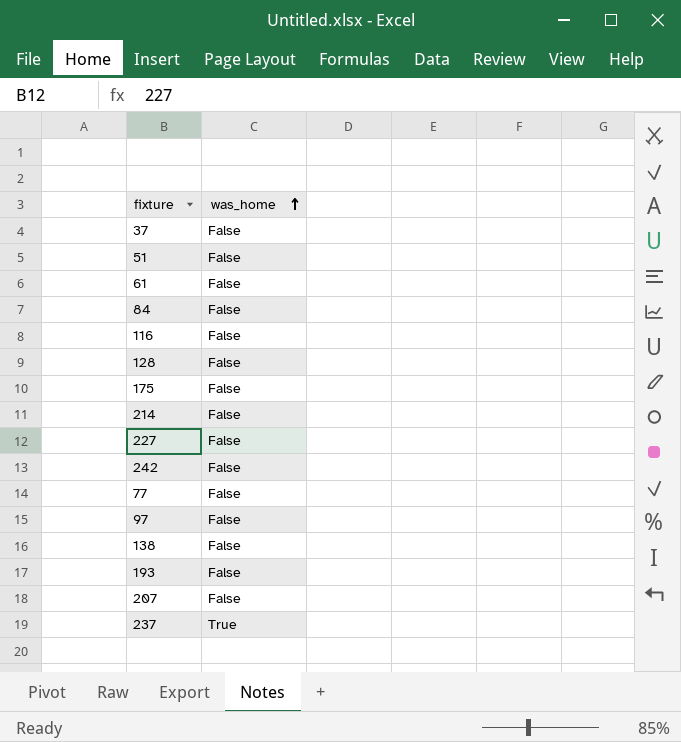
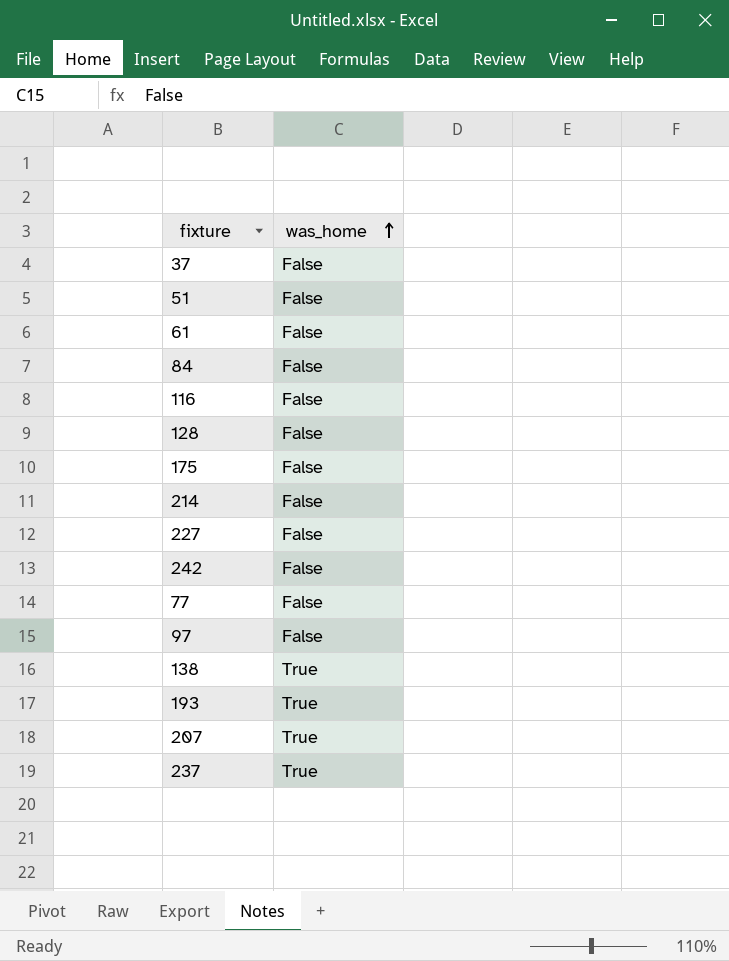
138 | was_home: False -> True
193 | was_home: False -> True
207 | was_home: False -> True

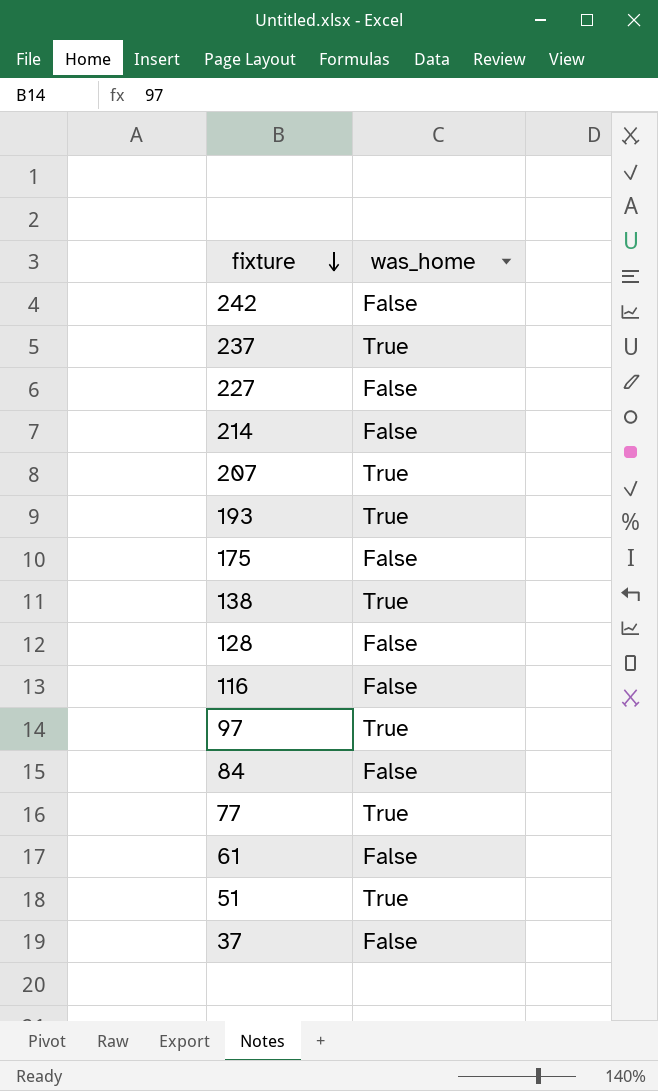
row order: was_home ascending -> fixture descending
97 | was_home: False -> True
77 | was_home: False -> True
51 | was_home: False -> True

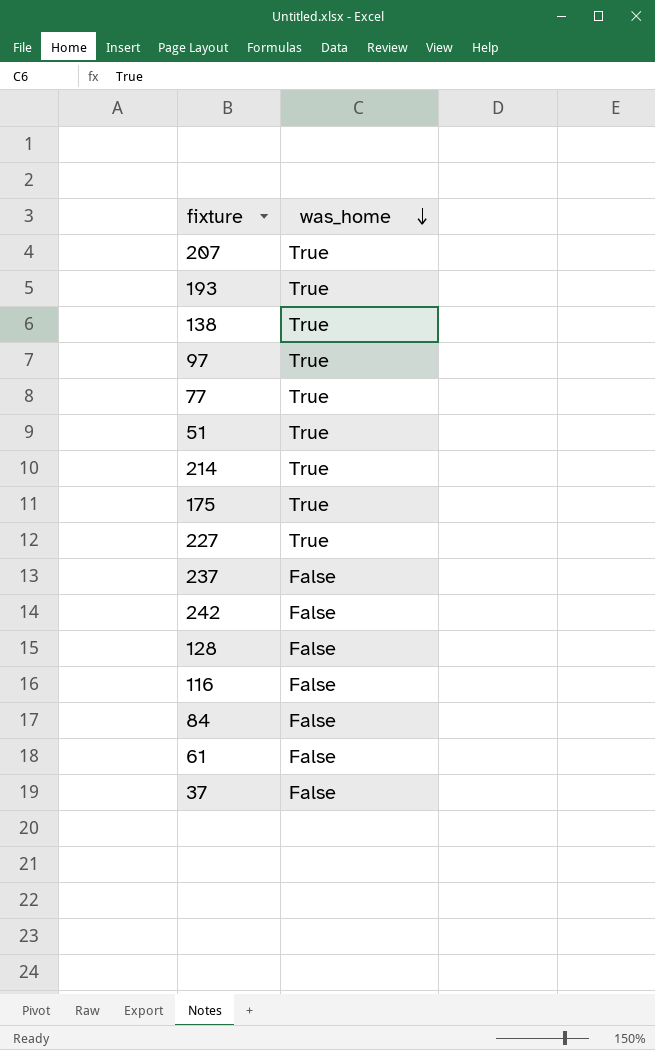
row order: fixture descending -> was_home descending
214 | was_home: False -> True
175 | was_home: False -> True
227 | was_home: False -> True
237 | was_home: True -> False

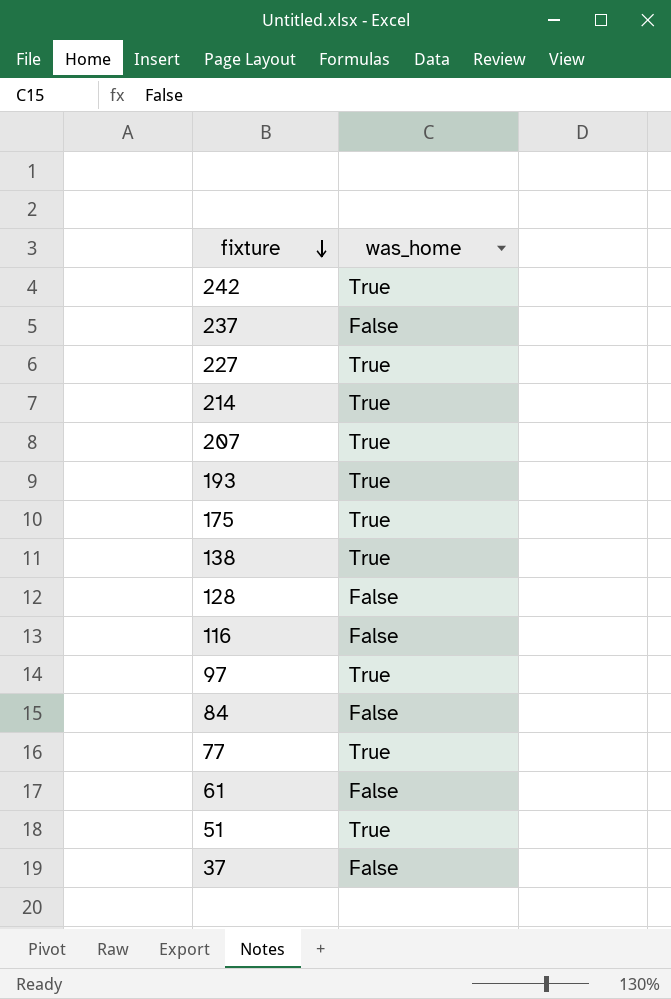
row order: was_home descending -> fixture descending
242 | was_home: False -> True

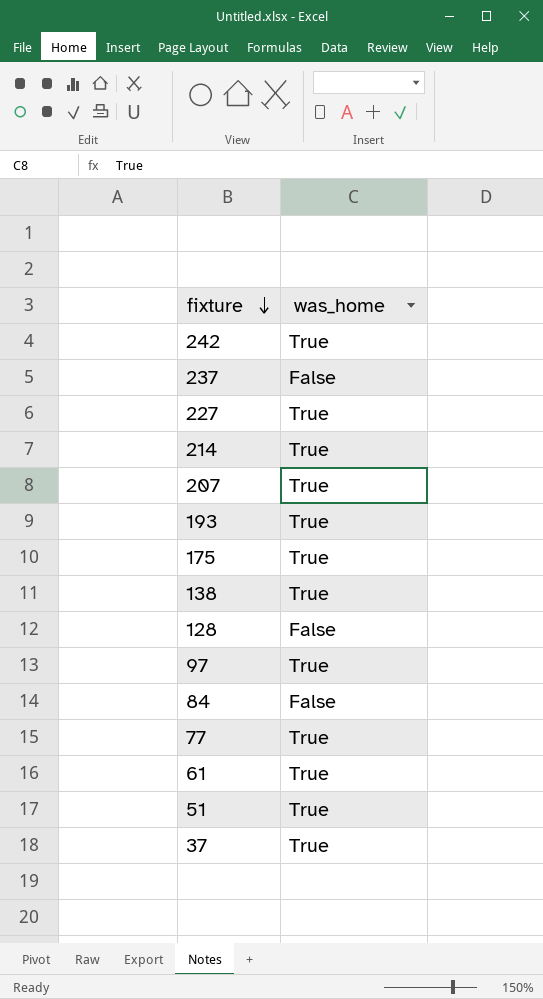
row 116: False -> none
61 | was_home: False -> True
37 | was_home: False -> True

